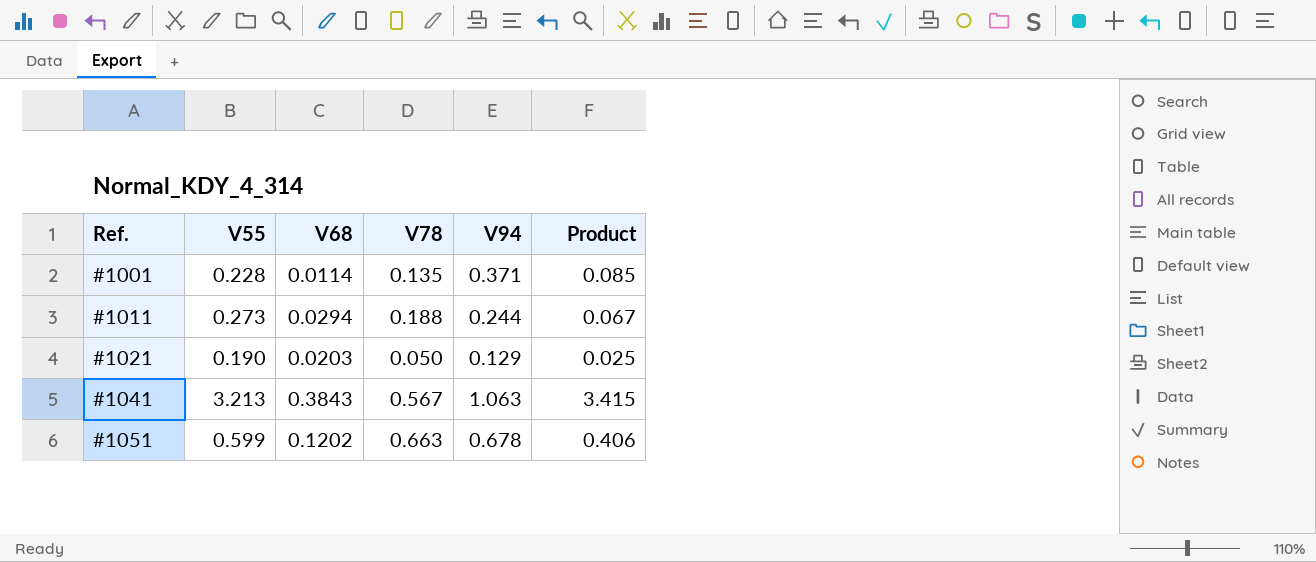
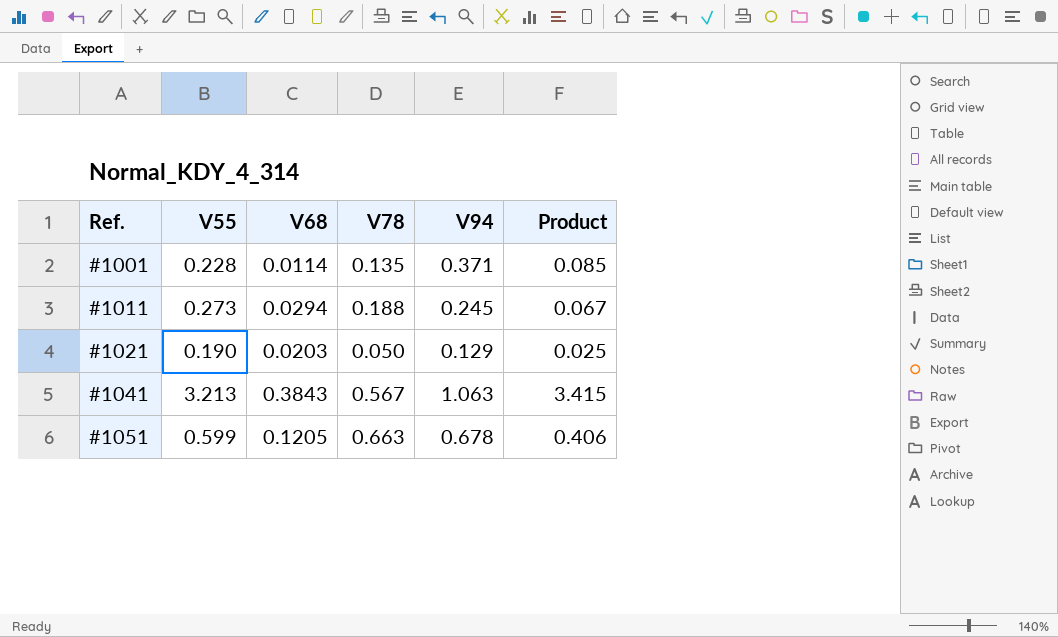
#1011 | V94: 0.244 -> 0.245
#1051 | V68: 0.1202 -> 0.1205

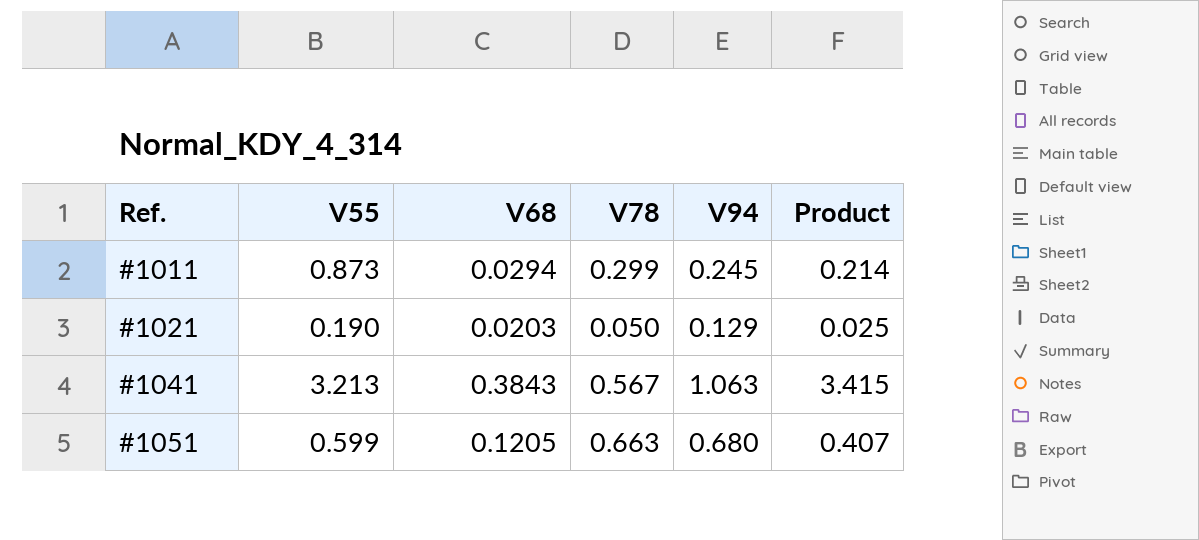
row #1001: 0.228 | 0.0114 | 0.135 | 0.371 | 0.085 -> none
#1011 | V55: 0.273 -> 0.873
#1011 | V78: 0.188 -> 0.299
#1011 | Product: 0.067 -> 0.214
#1051 | V94: 0.678 -> 0.680
#1051 | Product: 0.406 -> 0.407

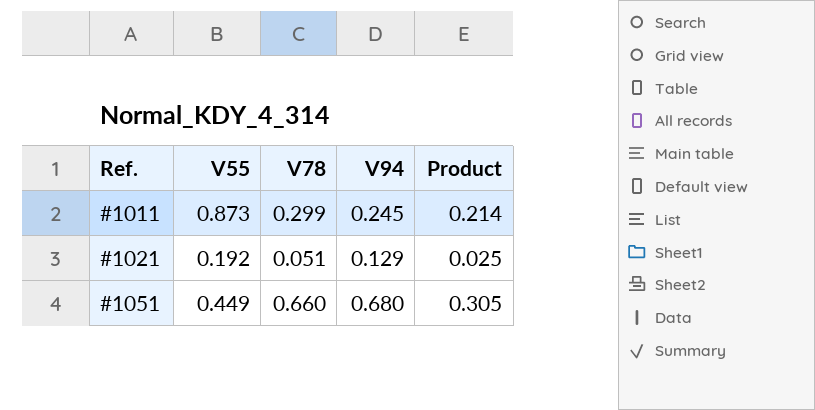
column V68 | position: 3 -> none
row #1041: 3.213 | 0.3843 | 0.567 | 1.063 | 3.415 -> none
#1021 | V55: 0.190 -> 0.192
#1021 | V78: 0.050 -> 0.051
#1051 | V55: 0.599 -> 0.449
#1051 | V78: 0.663 -> 0.660
#1051 | Product: 0.407 -> 0.305

